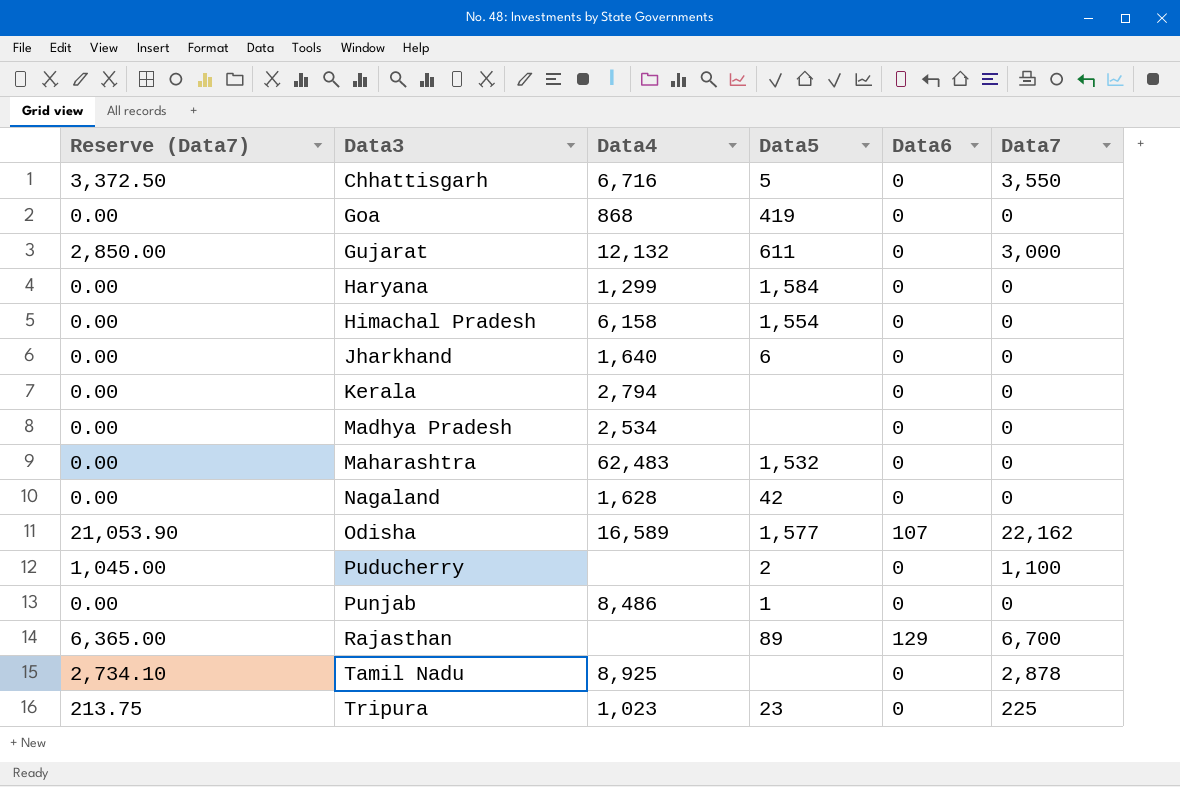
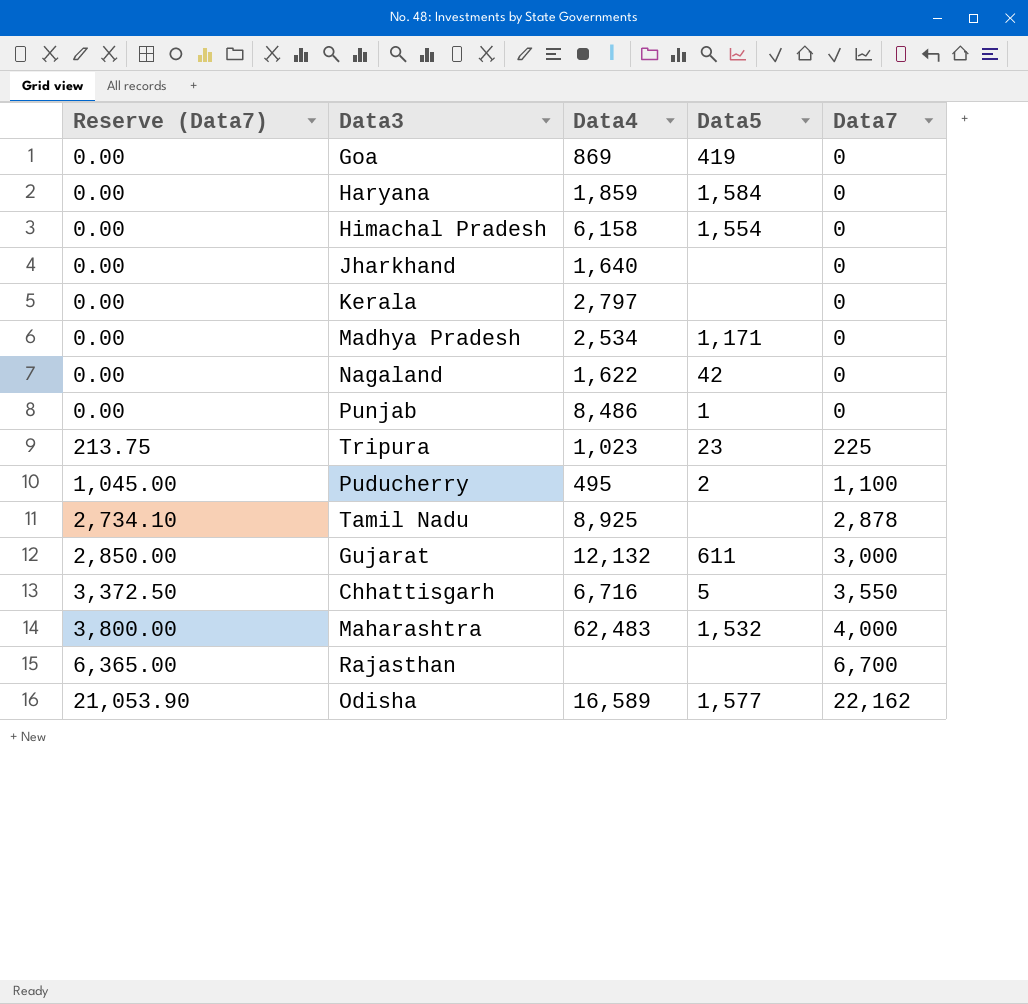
row order: Data3 ascending -> Reserve (Data7) ascending
column Data6 | position: 5 -> none
Goa | Data4: 868 -> 869
Haryana | Data4: 1,299 -> 1,859
Jharkhand | Data5: 6 -> none
Kerala | Data4: 2,794 -> 2,797
Madhya Pradesh | Data5: none -> 1,171
Nagaland | Data4: 1,628 -> 1,622
Puducherry | Data4: none -> 495
Maharashtra | Reserve (Data7): 0.00 -> 3,800.00
Maharashtra | Data7: 0 -> 4,000
Rajasthan | Data5: 89 -> none

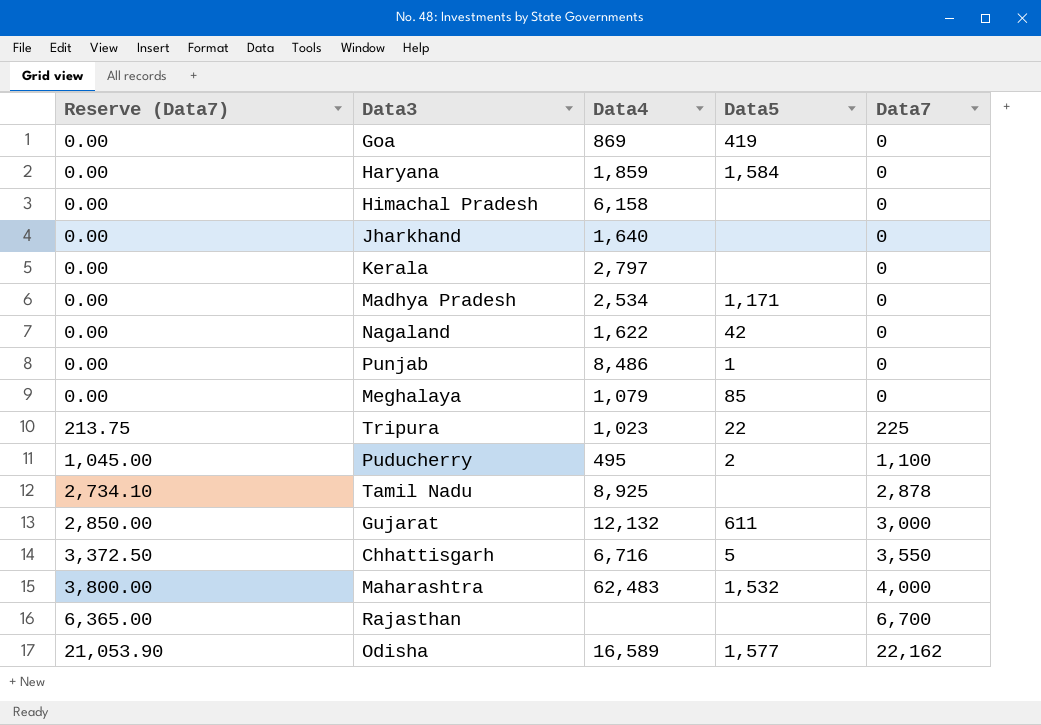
Himachal Pradesh | Data5: 1,554 -> none
row Meghalaya: none -> 0.00 | 1,079 | 85 | 0
Tripura | Data5: 23 -> 22

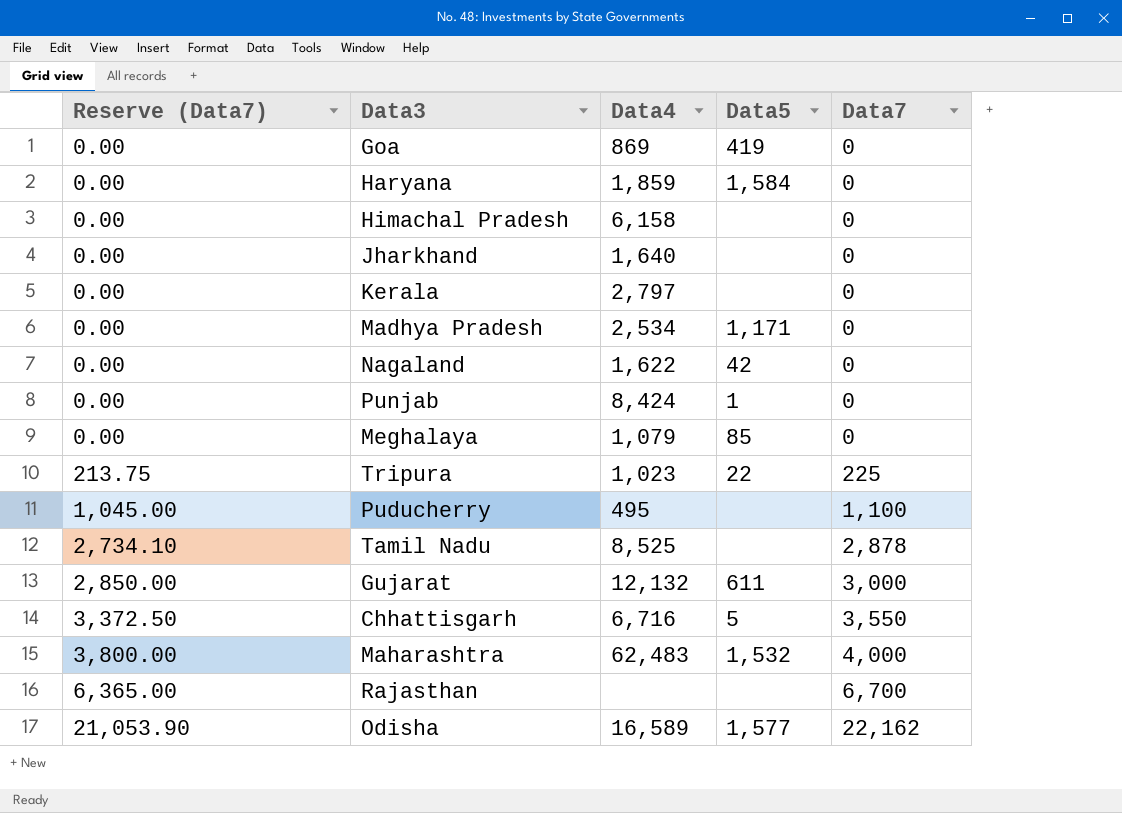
Punjab | Data4: 8,486 -> 8,424
Puducherry | Data5: 2 -> none
Tamil Nadu | Data4: 8,925 -> 8,525

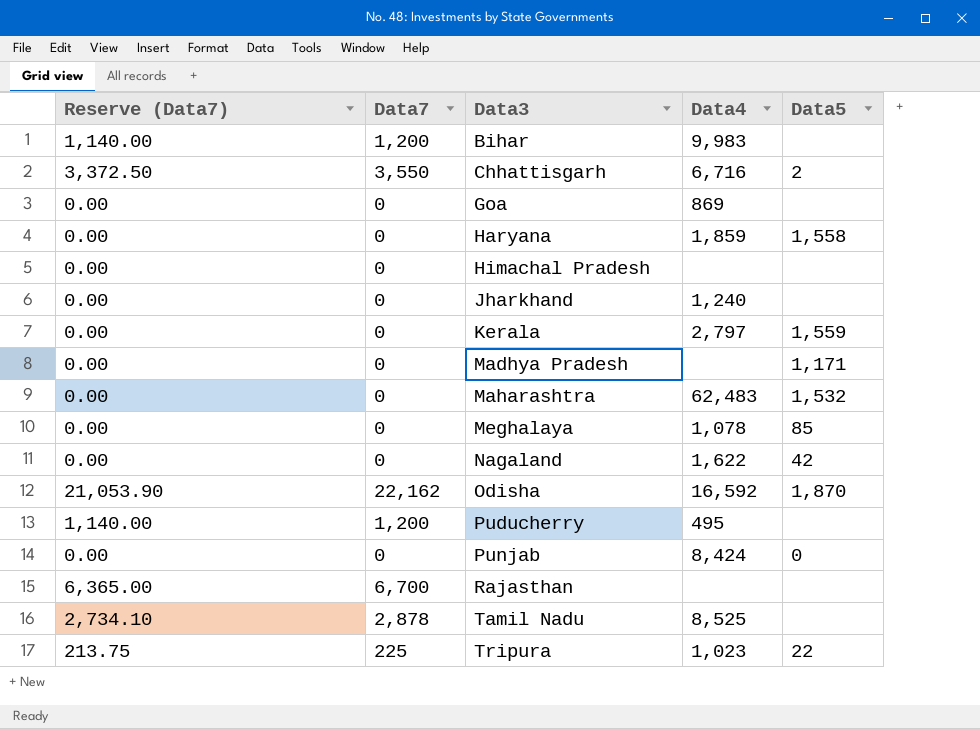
row order: Reserve (Data7) ascending -> Data3 ascending
column Data7 | position: 5 -> 2
row Gujarat: 2,850.00 | 12,132 | 611 | 3,000 -> none
row Bihar: none -> 1,140.00 | 1,200 | 9,983 | none
Chhattisgarh | Data5: 5 -> 2
Goa | Data5: 419 -> none
Haryana | Data5: 1,584 -> 1,558
Himachal Pradesh | Data4: 6,158 -> none
Jharkhand | Data4: 1,640 -> 1,240
Kerala | Data5: none -> 1,559
Madhya Pradesh | Data4: 2,534 -> none
Maharashtra | Reserve (Data7): 3,800.00 -> 0.00
Maharashtra | Data7: 4,000 -> 0
Meghalaya | Data4: 1,079 -> 1,078
Odisha | Data4: 16,589 -> 16,592
Odisha | Data5: 1,577 -> 1,870
Puducherry | Reserve (Data7): 1,045.00 -> 1,140.00
Puducherry | Data7: 1,100 -> 1,200
Punjab | Data5: 1 -> 0

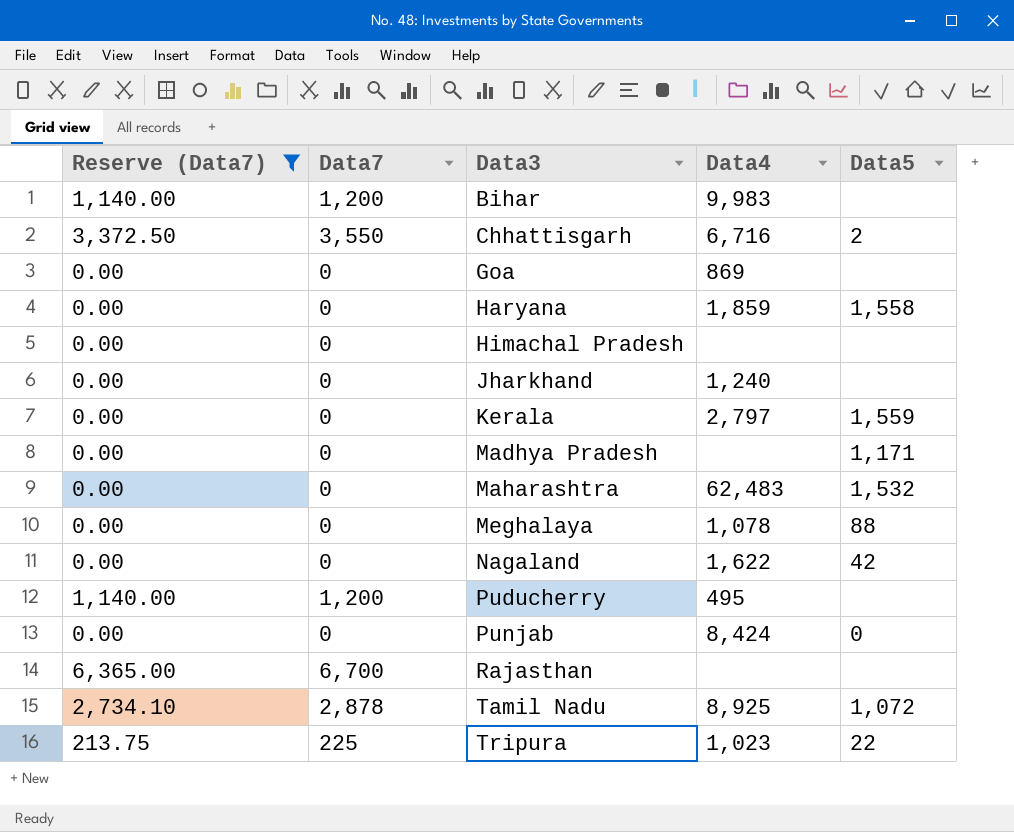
filter: none -> Reserve (Data7) != 21,053.90
Meghalaya | Data5: 85 -> 88
Tamil Nadu | Data4: 8,525 -> 8,925
Tamil Nadu | Data5: none -> 1,072

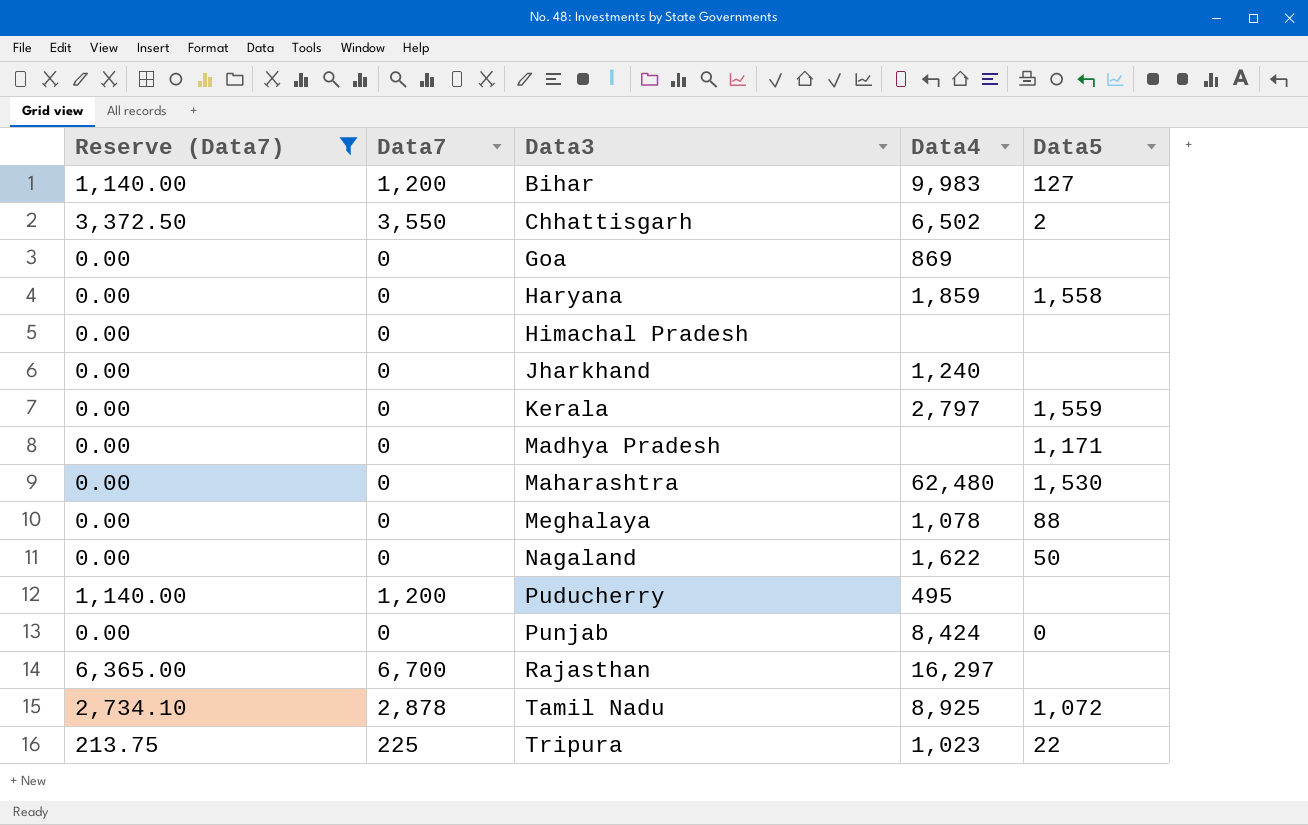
Bihar | Data5: none -> 127
Chhattisgarh | Data4: 6,716 -> 6,502
Maharashtra | Data4: 62,483 -> 62,480
Maharashtra | Data5: 1,532 -> 1,530
Nagaland | Data5: 42 -> 50
Rajasthan | Data4: none -> 16,297

